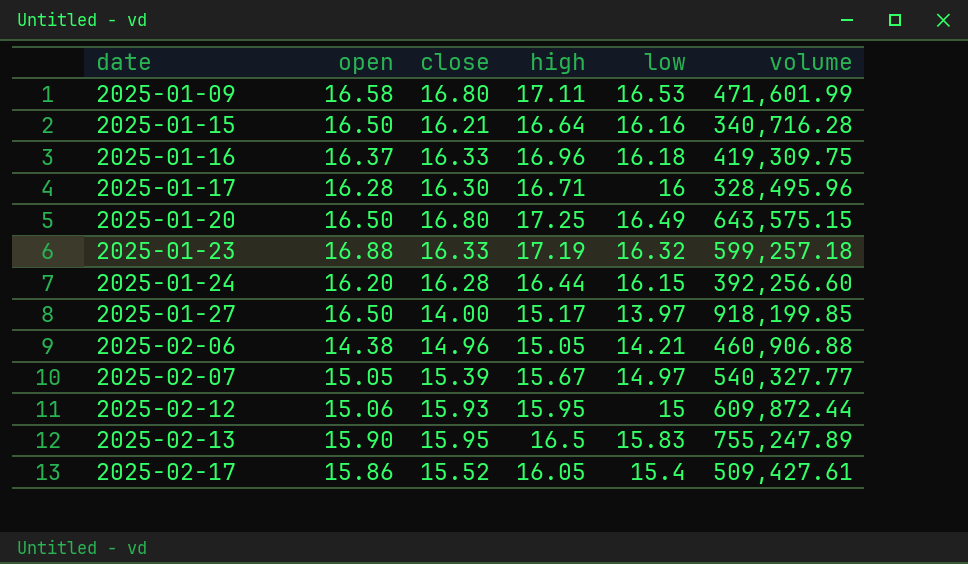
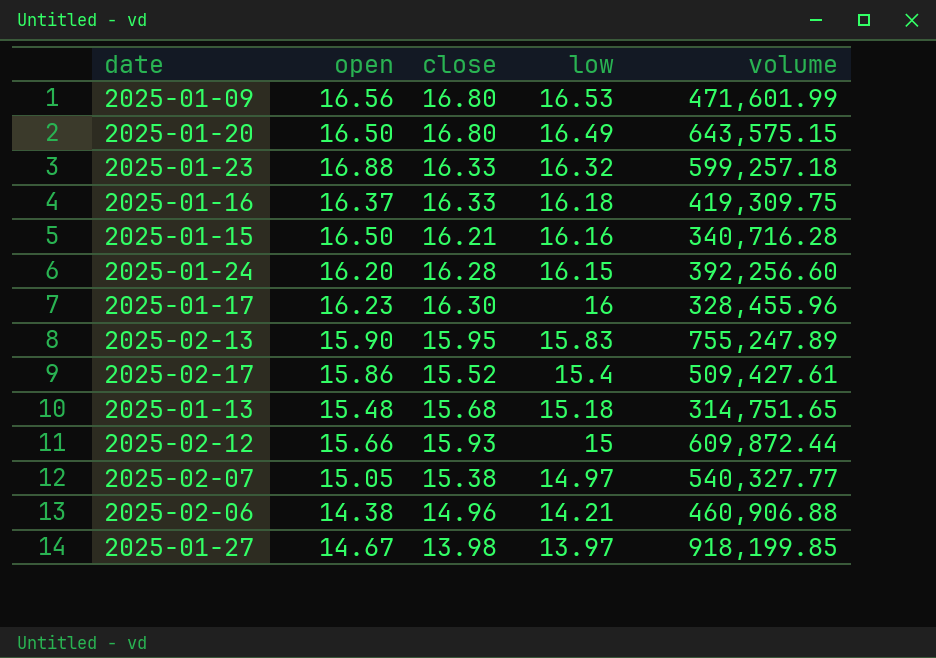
row order: date ascending -> low descending
column high | position: 4 -> none
2025-01-09 | open: 16.58 -> 16.56
2025-01-17 | open: 16.28 -> 16.23
2025-01-17 | volume: 328,495.96 -> 328,455.96
row 2025-01-13: none -> 15.48 | 15.68 | 15.18 | 314,751.65
2025-02-12 | open: 15.06 -> 15.66
2025-02-07 | close: 15.39 -> 15.38
2025-01-27 | open: 16.50 -> 14.67
2025-01-27 | close: 14.00 -> 13.98

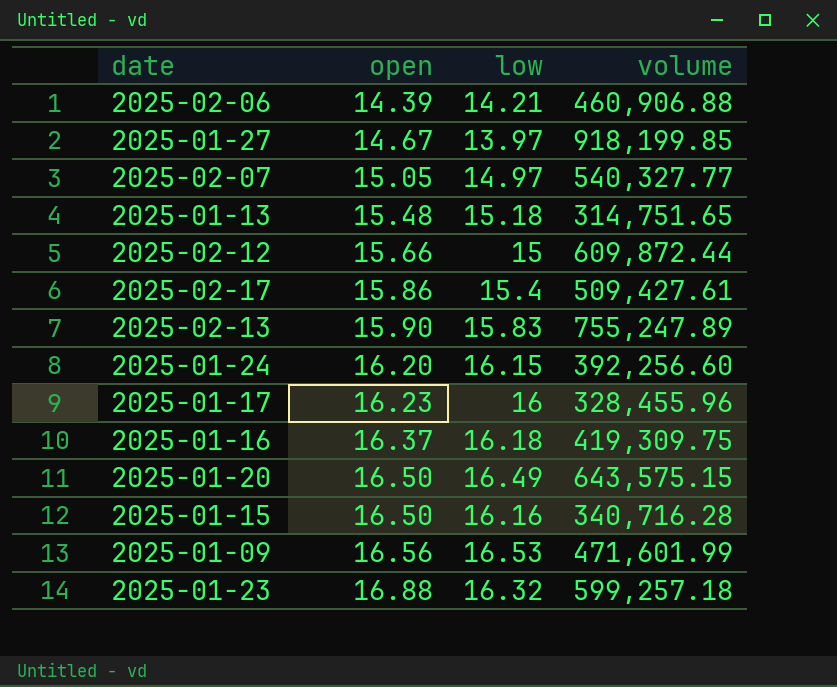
row order: low descending -> open ascending
column close | position: 3 -> none
2025-02-06 | open: 14.38 -> 14.39

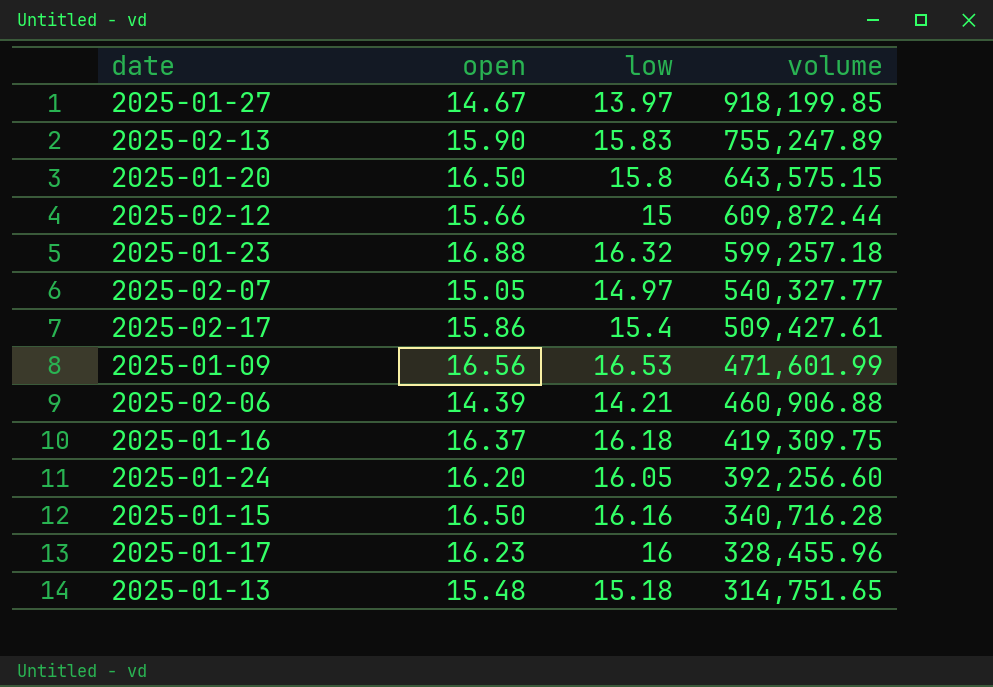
row order: open ascending -> volume descending
2025-01-20 | low: 16.49 -> 15.8
2025-01-24 | low: 16.15 -> 16.05

